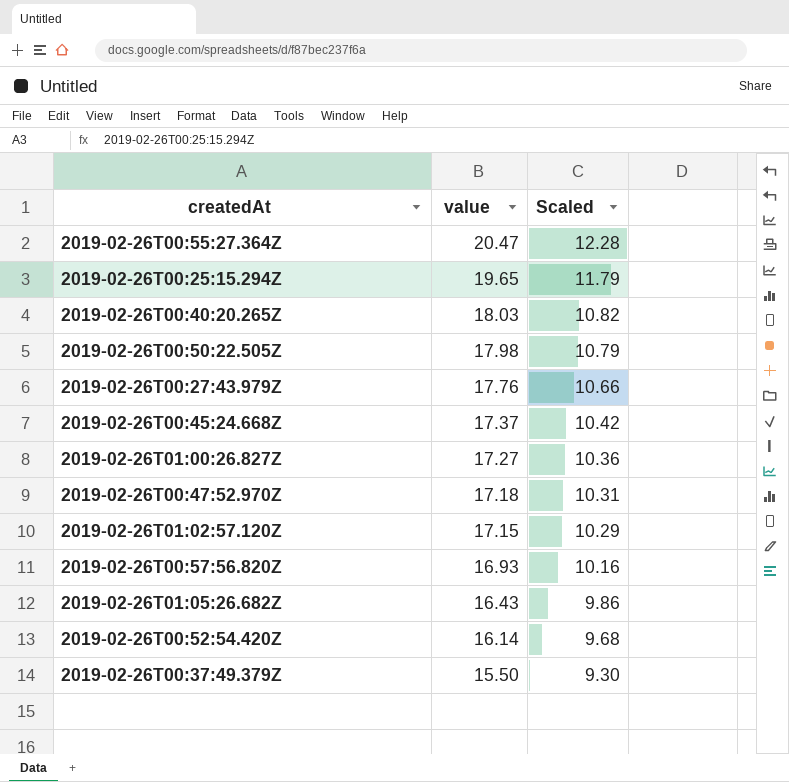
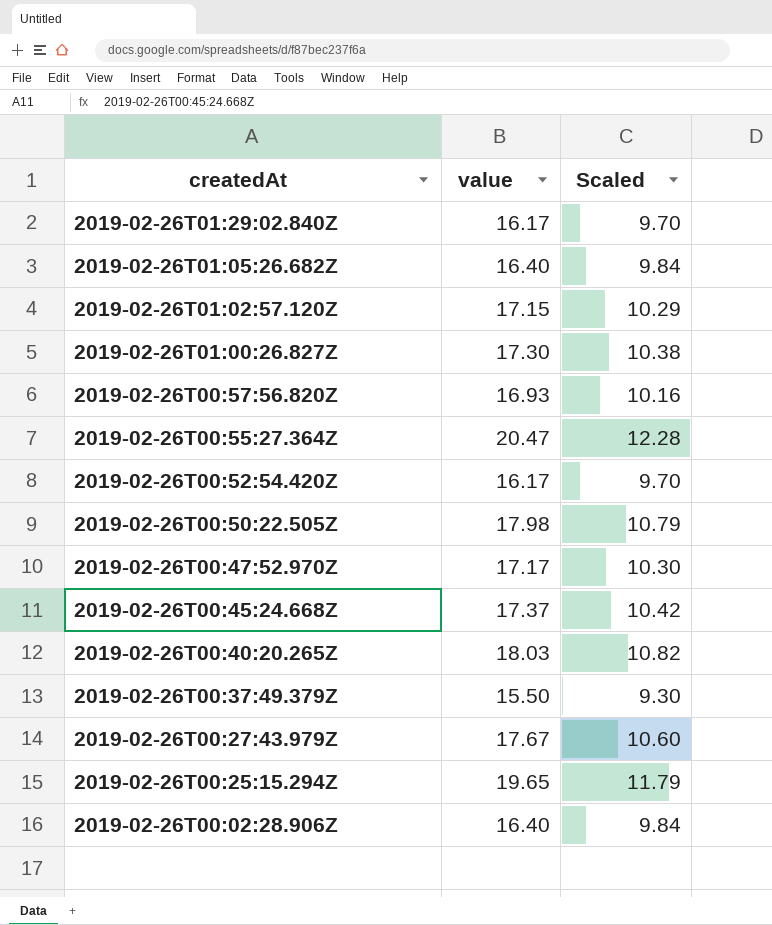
row order: value descending -> createdAt descending
row 2019-02-26T01:29:02.840Z: none -> 16.17 | 9.70
2019-02-26T01:05:26.682Z | value: 16.43 -> 16.40
2019-02-26T01:05:26.682Z | Scaled: 9.86 -> 9.84
2019-02-26T01:00:26.827Z | value: 17.27 -> 17.30
2019-02-26T01:00:26.827Z | Scaled: 10.36 -> 10.38
2019-02-26T00:52:54.420Z | value: 16.14 -> 16.17
2019-02-26T00:52:54.420Z | Scaled: 9.68 -> 9.70
2019-02-26T00:47:52.970Z | value: 17.18 -> 17.17
2019-02-26T00:47:52.970Z | Scaled: 10.31 -> 10.30
2019-02-26T00:27:43.979Z | value: 17.76 -> 17.67
2019-02-26T00:27:43.979Z | Scaled: 10.66 -> 10.60
row 2019-02-26T00:02:28.906Z: none -> 16.40 | 9.84

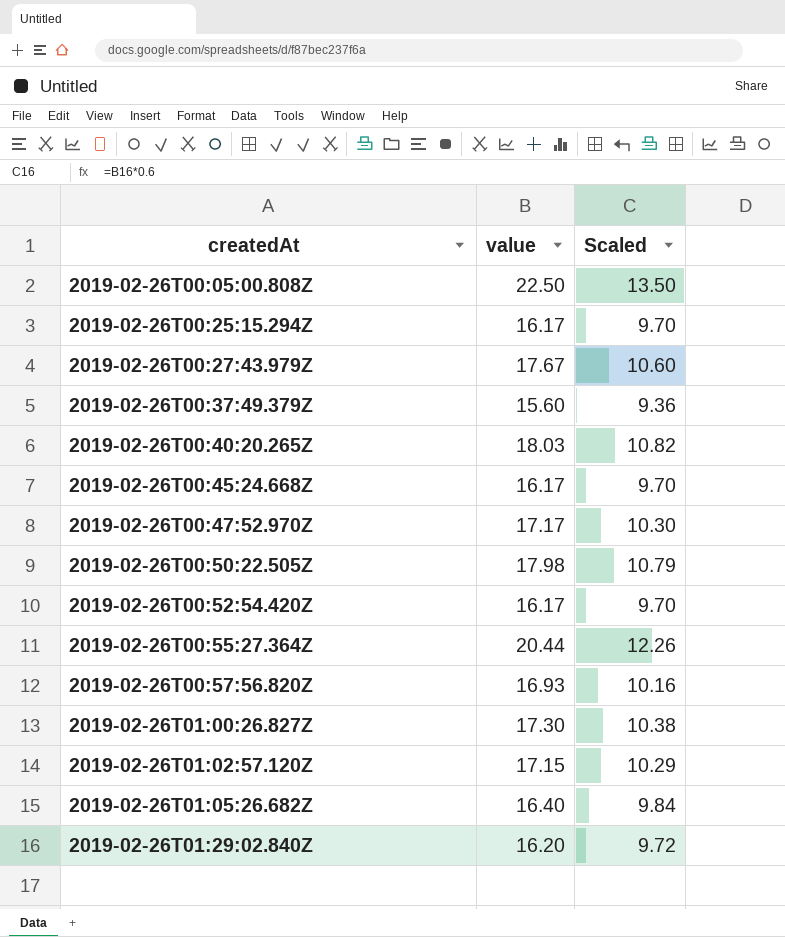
row order: createdAt descending -> createdAt ascending
row 2019-02-26T00:02:28.906Z: 16.40 | 9.84 -> none
row 2019-02-26T00:05:00.808Z: none -> 22.50 | 13.50
2019-02-26T00:25:15.294Z | value: 19.65 -> 16.17
2019-02-26T00:25:15.294Z | Scaled: 11.79 -> 9.70
2019-02-26T00:37:49.379Z | value: 15.50 -> 15.60
2019-02-26T00:37:49.379Z | Scaled: 9.30 -> 9.36
2019-02-26T00:45:24.668Z | value: 17.37 -> 16.17
2019-02-26T00:45:24.668Z | Scaled: 10.42 -> 9.70
2019-02-26T00:55:27.364Z | value: 20.47 -> 20.44
2019-02-26T00:55:27.364Z | Scaled: 12.28 -> 12.26
2019-02-26T01:29:02.840Z | value: 16.17 -> 16.20
2019-02-26T01:29:02.840Z | Scaled: 9.70 -> 9.72

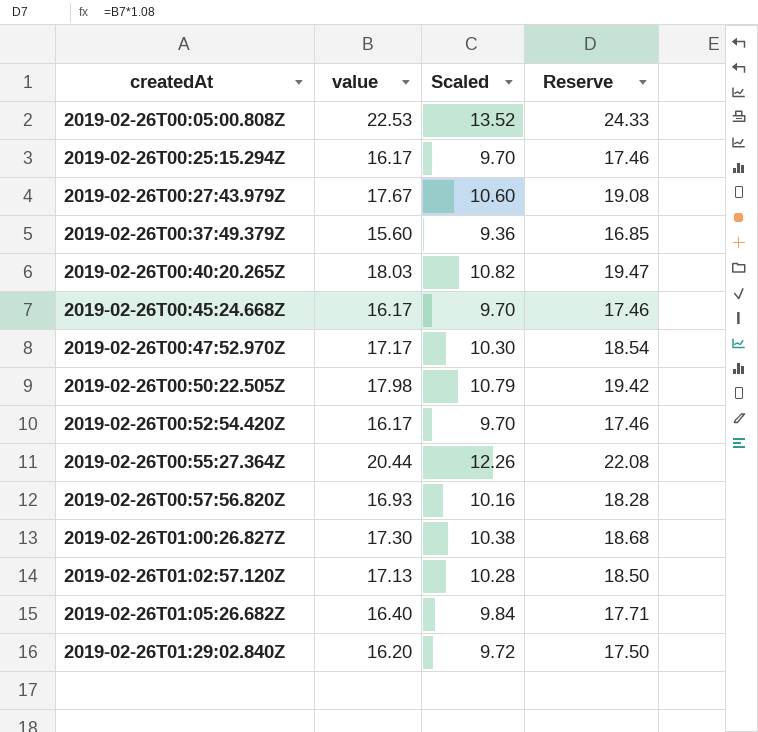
column Reserve | formula: none -> [value] * 1.08
2019-02-26T00:05:00.808Z | value: 22.50 -> 22.53
2019-02-26T00:05:00.808Z | Scaled: 13.50 -> 13.52
2019-02-26T01:02:57.120Z | value: 17.15 -> 17.13
2019-02-26T01:02:57.120Z | Scaled: 10.29 -> 10.28

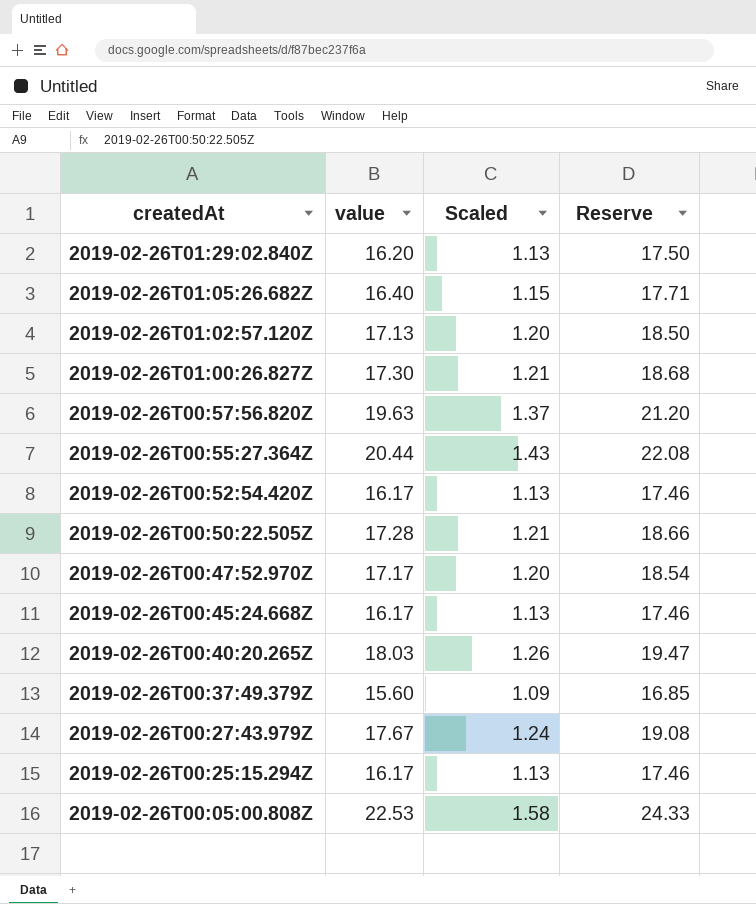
row order: createdAt ascending -> createdAt descending
column Scaled | formula: [value] * 0.6 -> [value] * 0.07
2019-02-26T00:57:56.820Z | value: 16.93 -> 19.63
2019-02-26T00:57:56.820Z | Reserve: 18.28 -> 21.20
2019-02-26T00:50:22.505Z | value: 17.98 -> 17.28
2019-02-26T00:50:22.505Z | Reserve: 19.42 -> 18.66

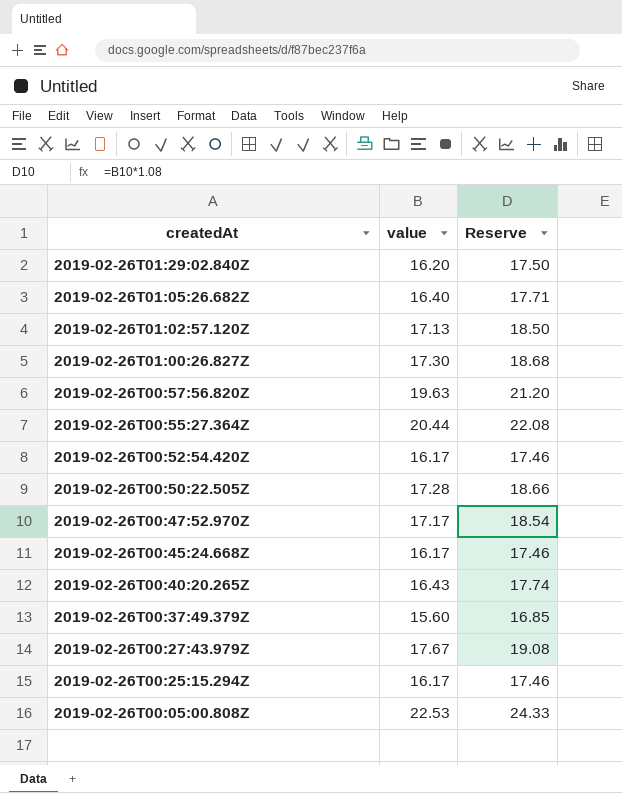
column Scaled | formula: [value] * 0.07 -> none
2019-02-26T00:40:20.265Z | value: 18.03 -> 16.43
2019-02-26T00:40:20.265Z | Reserve: 19.47 -> 17.74

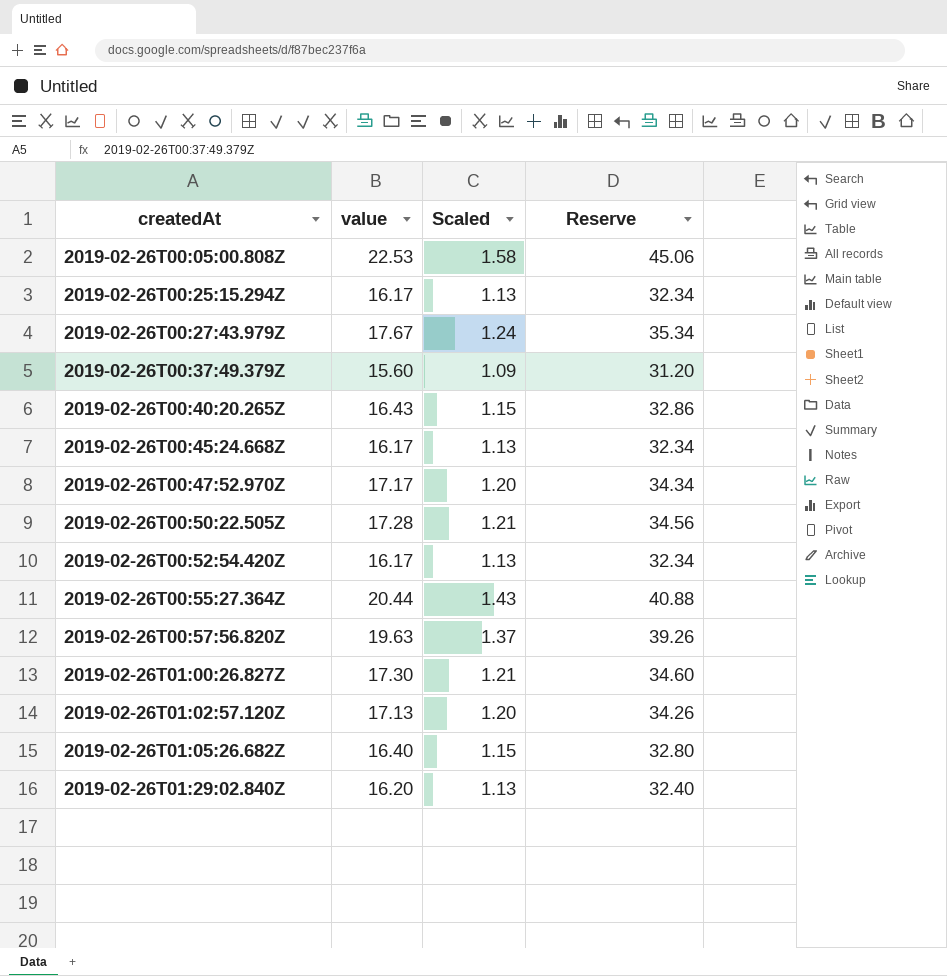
row order: createdAt descending -> createdAt ascending
column Scaled | formula: none -> [value] * 0.07
column Reserve | formula: [value] * 1.08 -> [value] * 2

